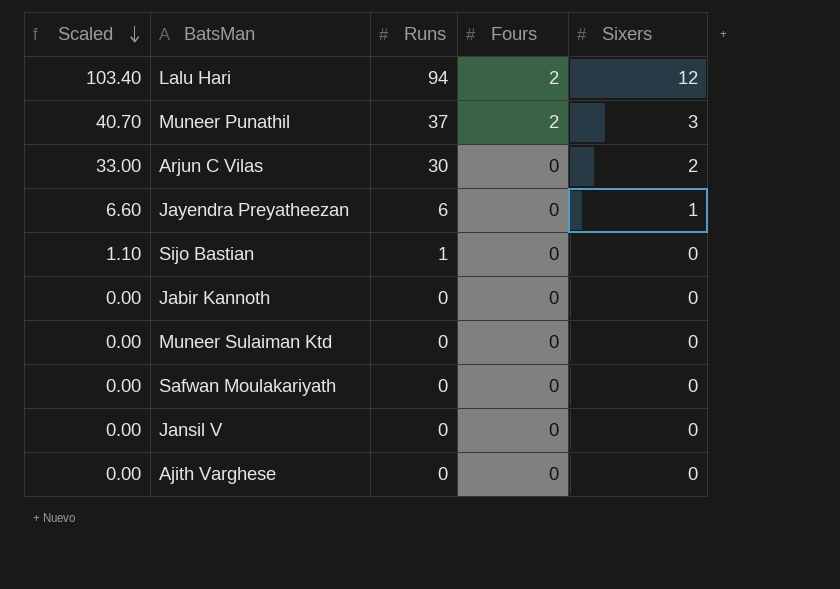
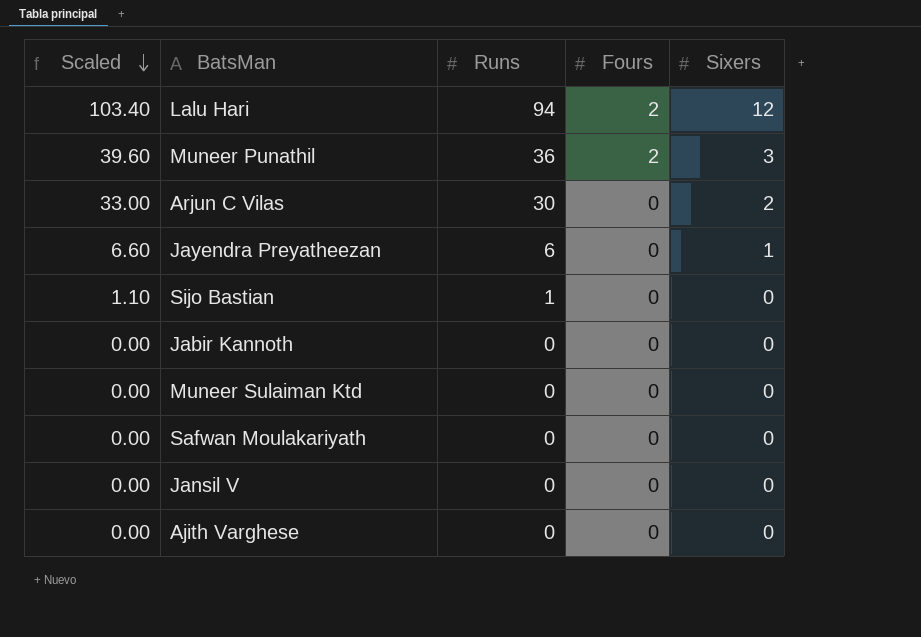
Muneer Punathil | Scaled: 40.70 -> 39.60
Muneer Punathil | Runs: 37 -> 36

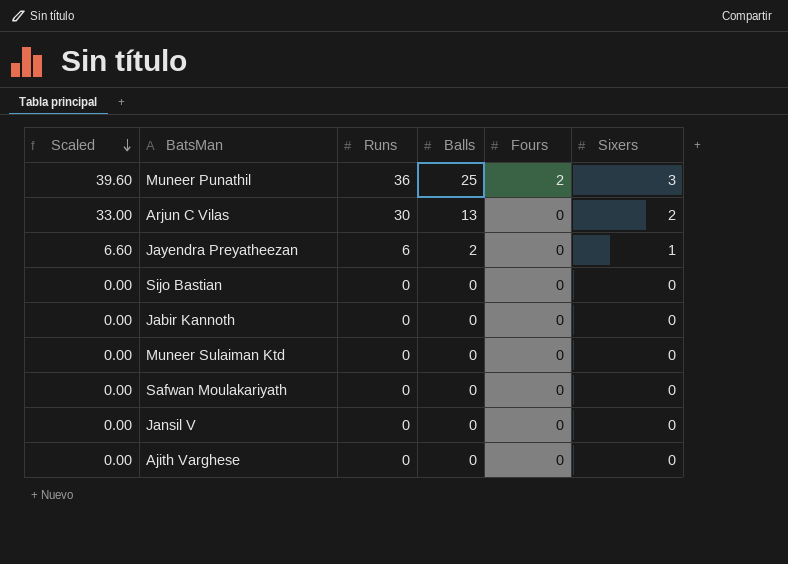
column Balls | position: none -> 4
row Lalu Hari: 103.40 | 94 | 2 | 12 -> none
Sijo Bastian | Scaled: 1.10 -> 0.00
Sijo Bastian | Runs: 1 -> 0

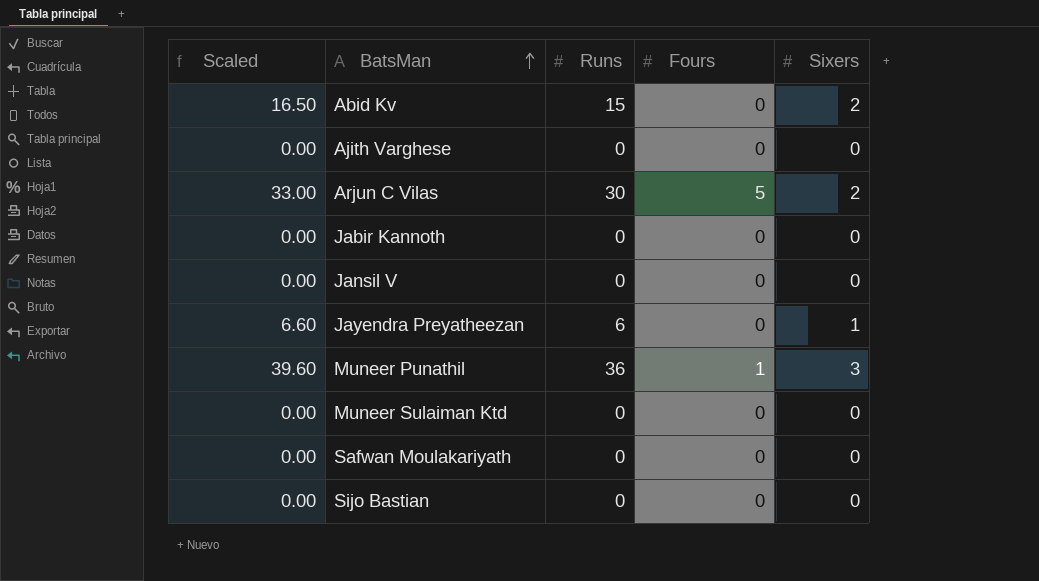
row order: Scaled descending -> BatsMan ascending
column Balls | position: 4 -> none
row Abid Kv: none -> 16.50 | 15 | 0 | 2
Arjun C Vilas | Fours: 0 -> 5
Muneer Punathil | Fours: 2 -> 1

